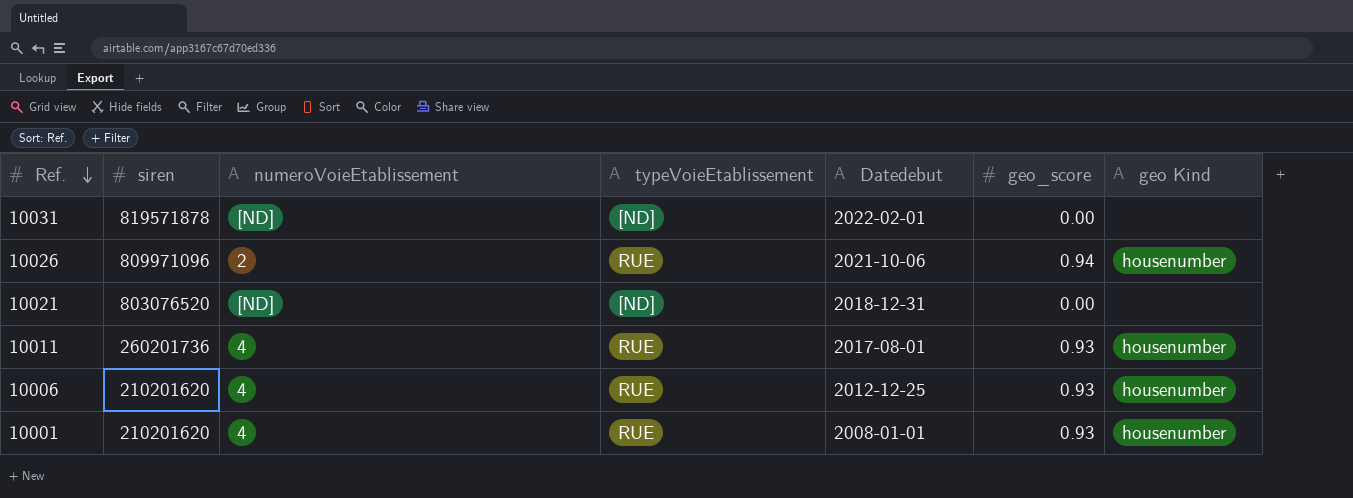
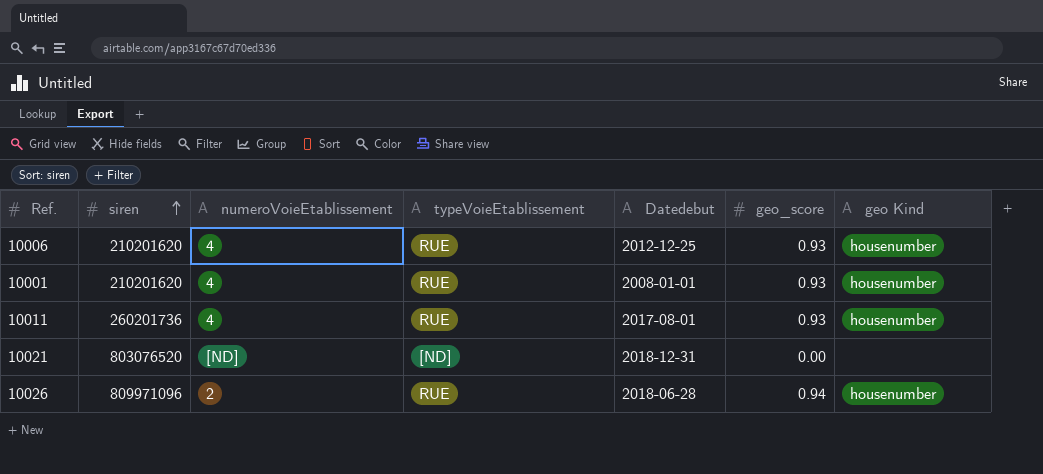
row order: Ref. descending -> siren ascending
row 10031: 819571878 | [ND] | [ND] | 2022-02-01 | 0.00 | none -> none
10026 | Datedebut: 2021-10-06 -> 2018-06-28

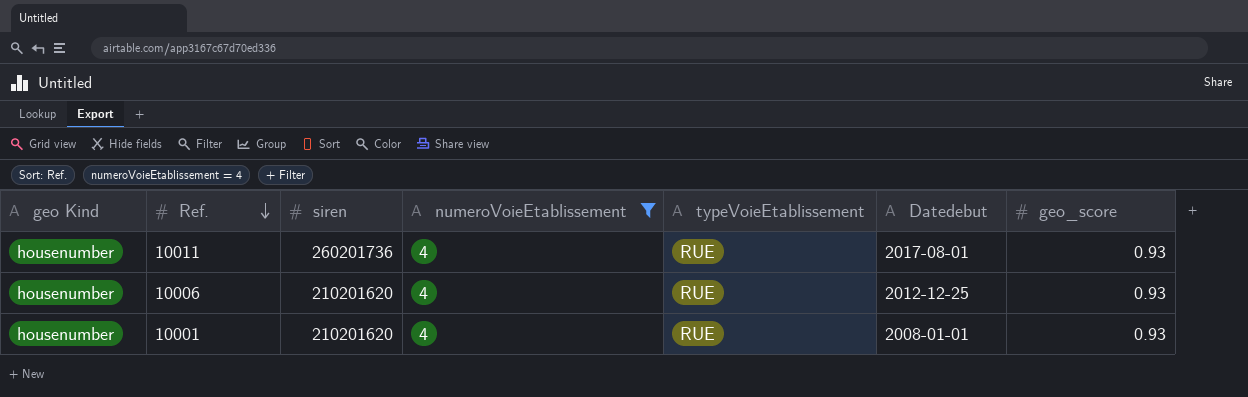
filter: none -> numeroVoieEtablissement = 4
row order: siren ascending -> Ref. descending
column geo Kind | position: 7 -> 1

